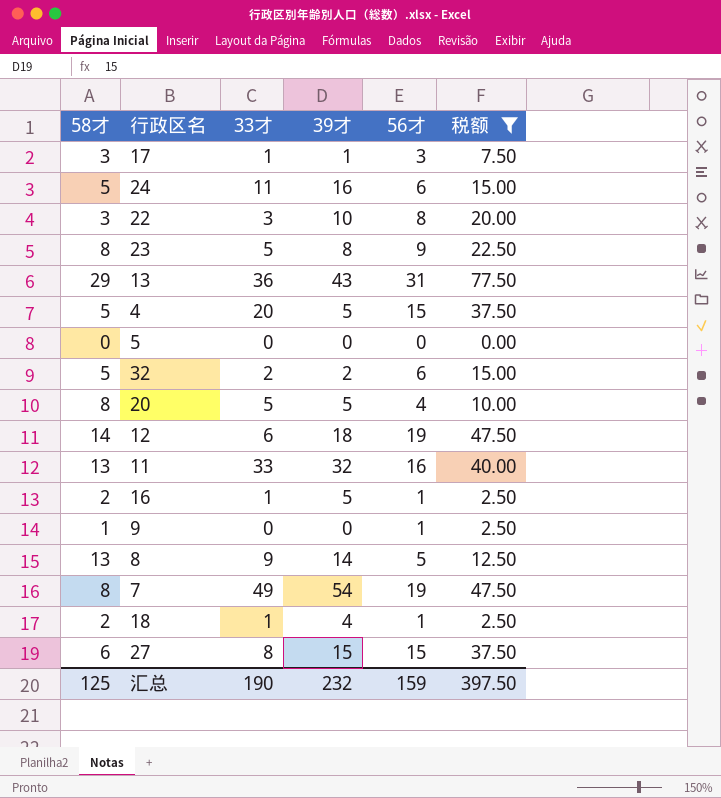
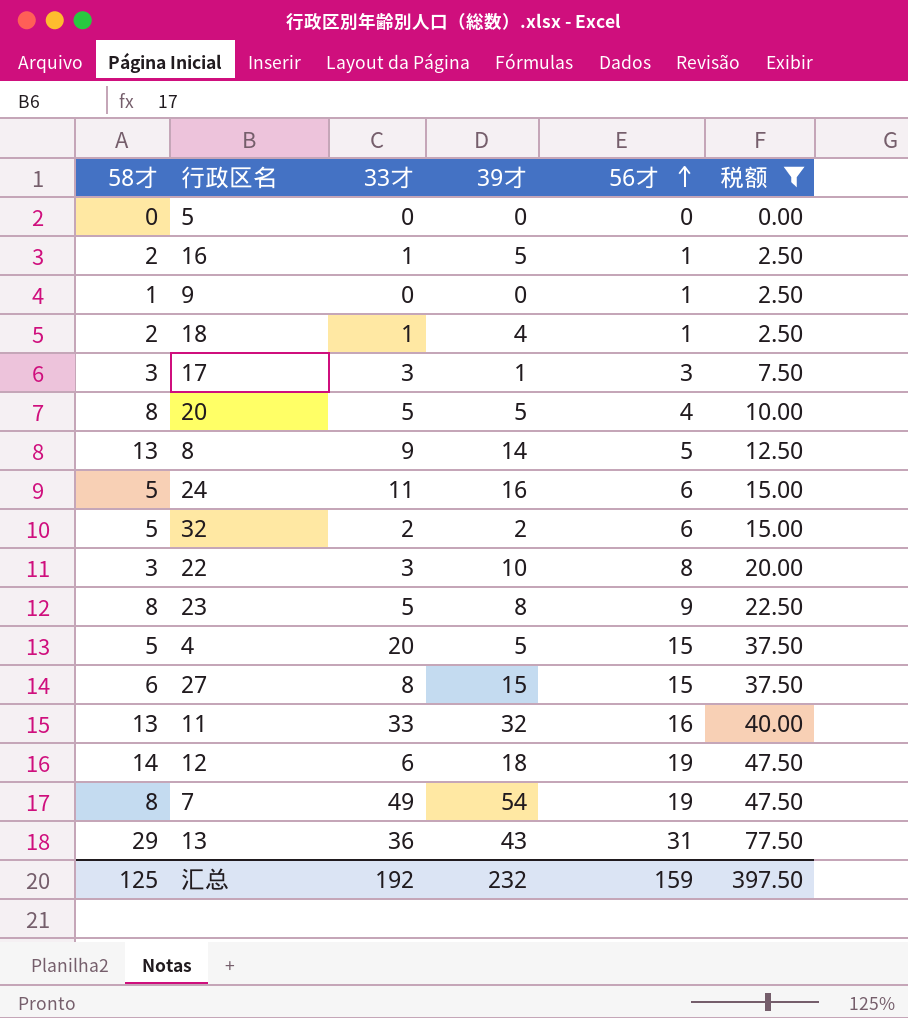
row order: none -> 56才 ascending
17 | 33才: 1 -> 3
汇总 | 33才: 190 -> 192

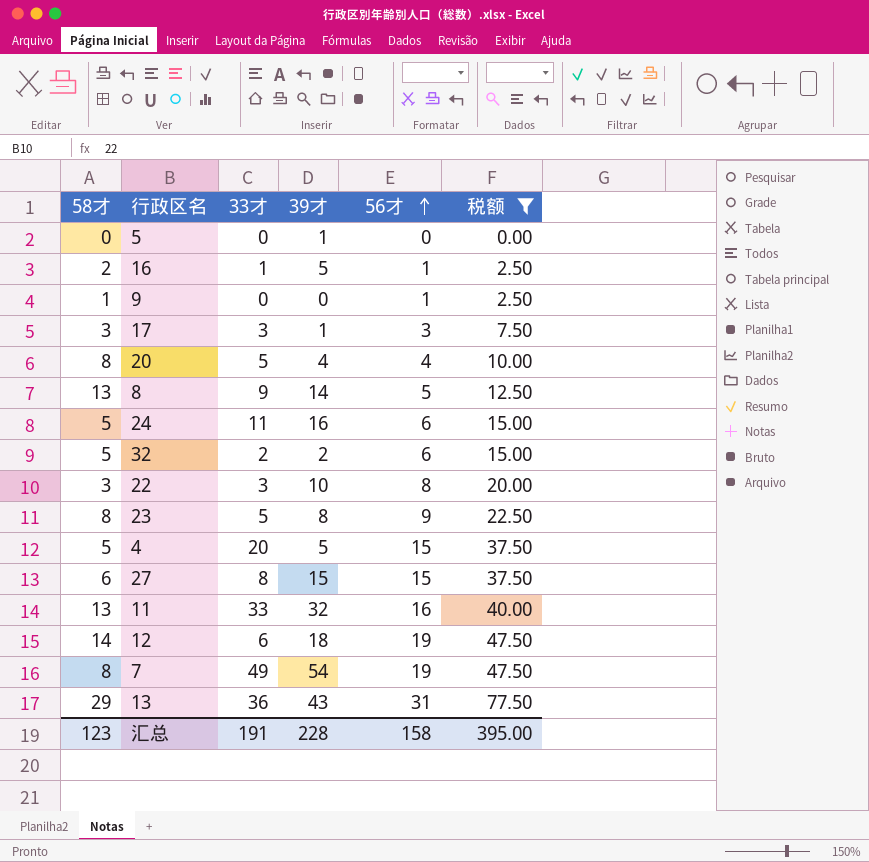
row 18: 2 | 1 | 4 | 1 | 2.50 -> none
5 | 39才: 0 -> 1
20 | 39才: 5 -> 4
汇总 | 58才: 125 -> 123
汇总 | 33才: 192 -> 191
汇总 | 39才: 232 -> 228
汇总 | 56才: 159 -> 158
汇总 | 税额: 397.50 -> 395.00

